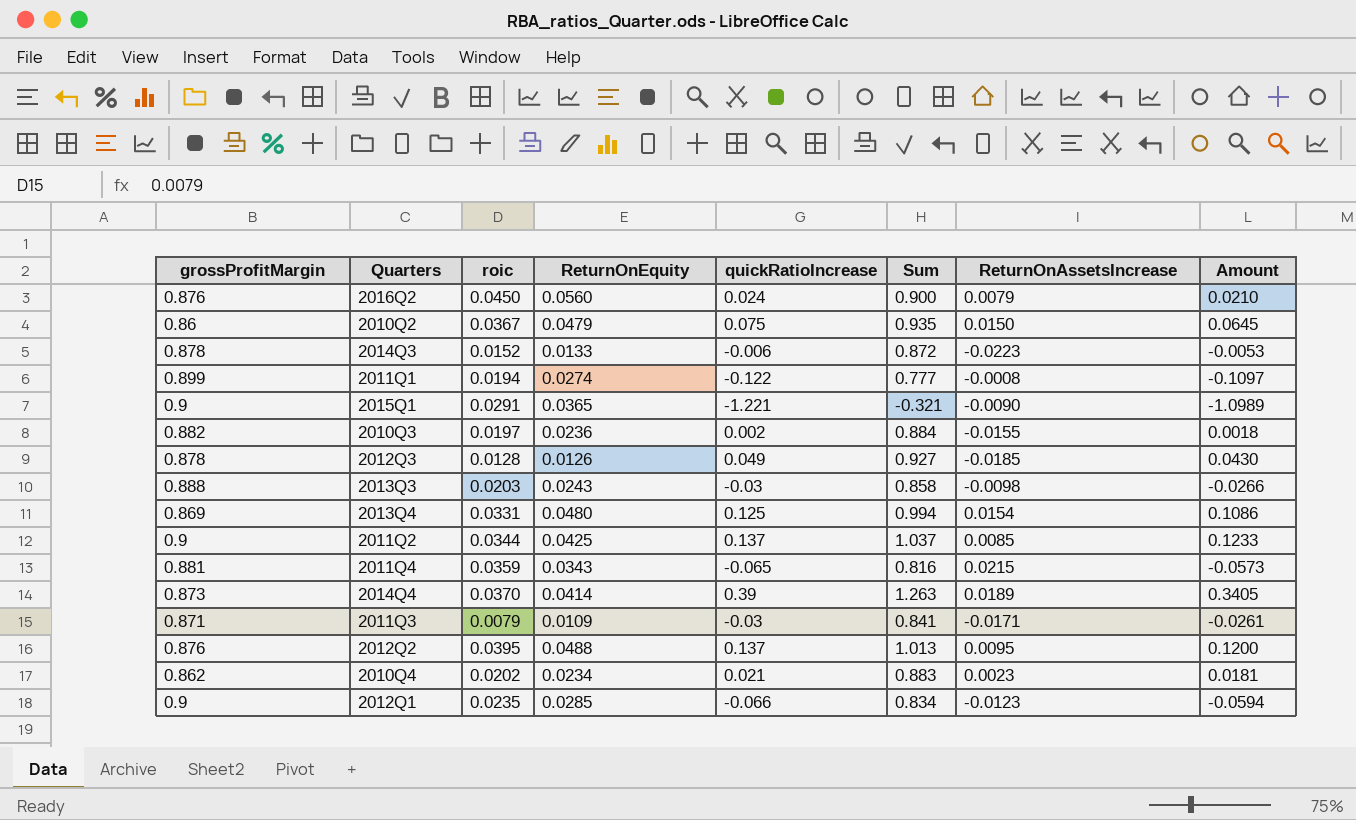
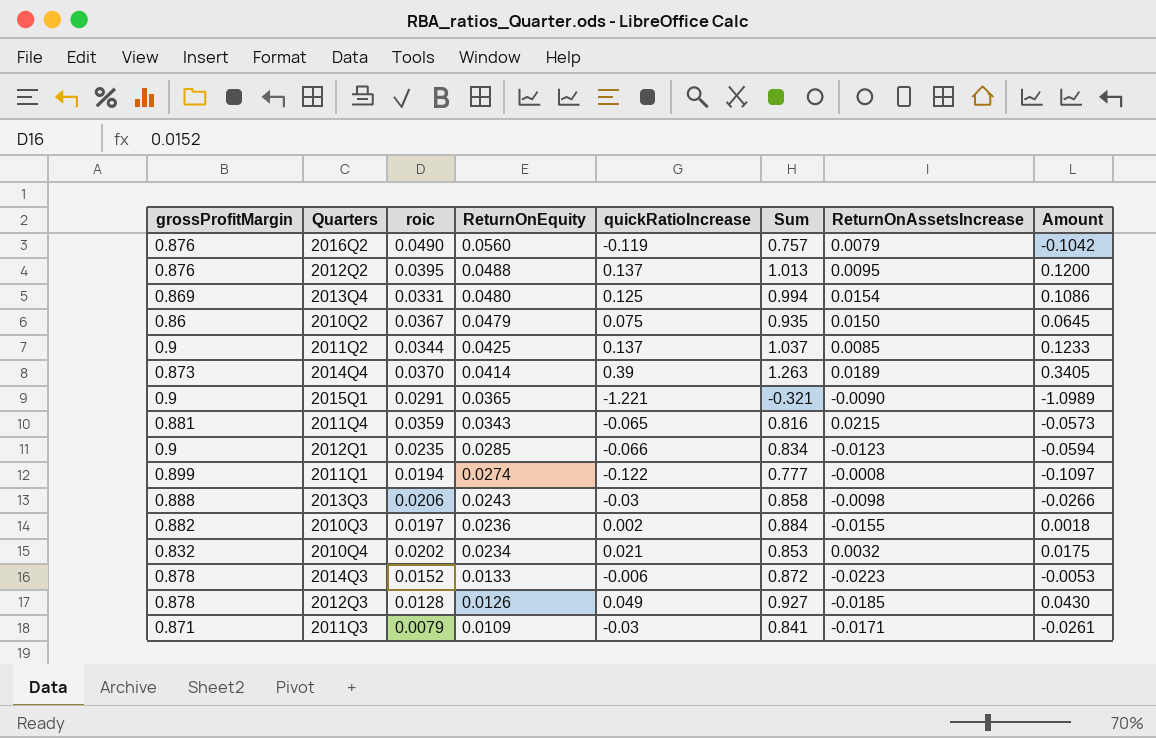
row order: none -> ReturnOnEquity descending
2016Q2 | roic: 0.0450 -> 0.0490
2016Q2 | quickRatioIncrease: 0.024 -> -0.119
2016Q2 | Sum: 0.900 -> 0.757
2016Q2 | Amount: 0.0210 -> -0.1042
2013Q3 | roic: 0.0203 -> 0.0206
2010Q4 | grossProfitMargin: 0.862 -> 0.832
2010Q4 | Sum: 0.883 -> 0.853
2010Q4 | ReturnOnAssetsIncrease: 0.0023 -> 0.0032
2010Q4 | Amount: 0.0181 -> 0.0175

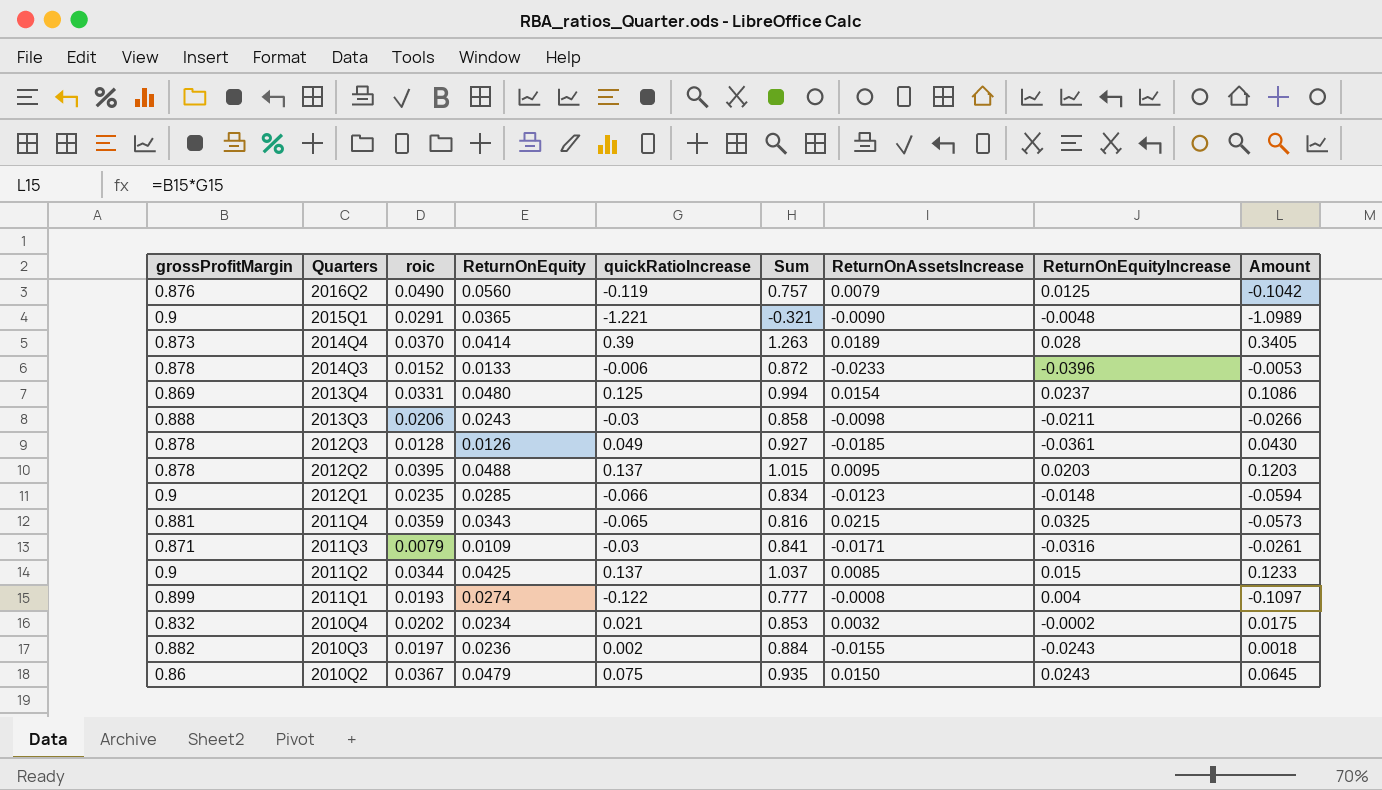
row order: ReturnOnEquity descending -> Quarters descending
column ReturnOnEquityIncrease | position: none -> 8
2014Q3 | ReturnOnAssetsIncrease: -0.0223 -> -0.0233
2012Q2 | grossProfitMargin: 0.876 -> 0.878
2012Q2 | Sum: 1.013 -> 1.015
2012Q2 | Amount: 0.1200 -> 0.1203
2011Q1 | roic: 0.0194 -> 0.0193

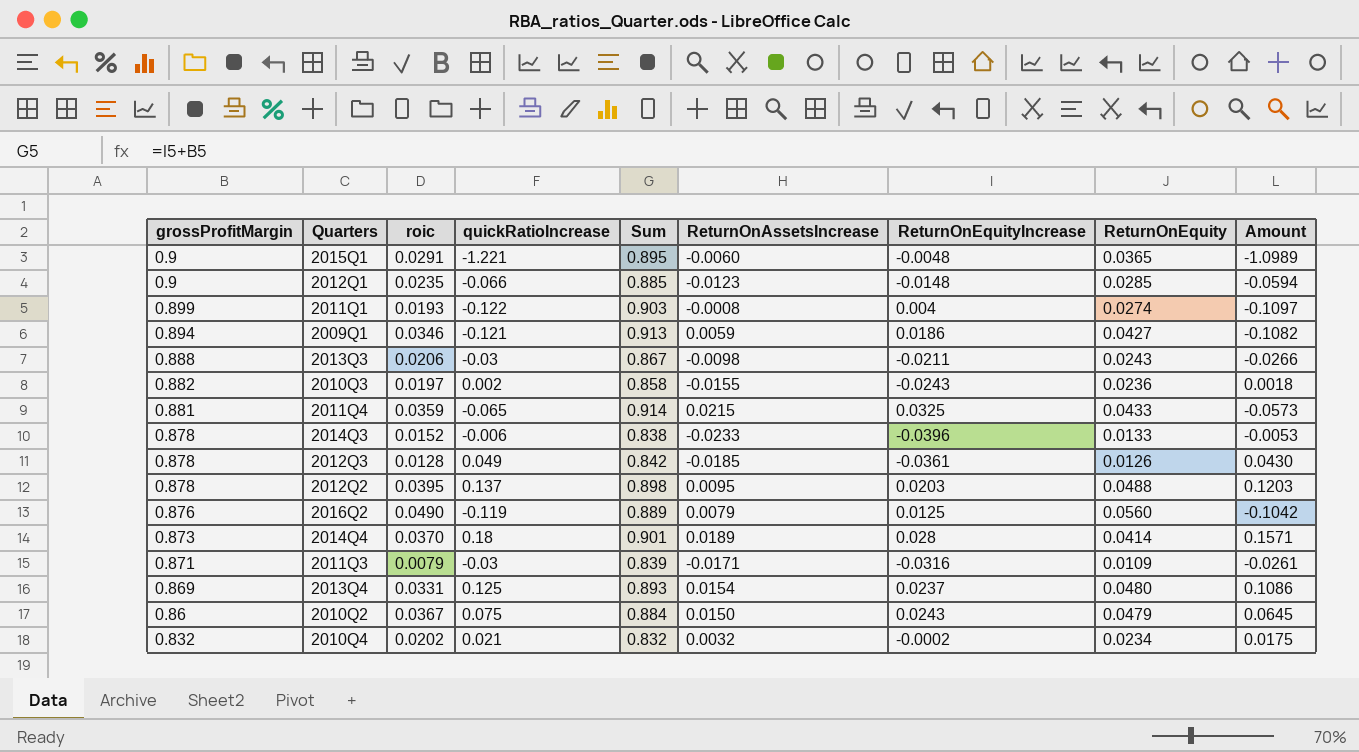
row order: Quarters descending -> grossProfitMargin descending
column Sum | formula: [grossProfitMargin] + [quickRatioIncrease] -> [grossProfitMargin] + [ReturnOnEquityIncrease]
column ReturnOnEquity | position: 4 -> 8
row 2011Q2: 0.9 | 0.0344 | 0.0425 | 0.137 | 1.037 | 0.0085 | 0.015 | 0.1233 -> none
2015Q1 | ReturnOnAssetsIncrease: -0.0090 -> -0.0060
row 2009Q1: none -> 0.894 | 0.0346 | -0.121 | 0.913 | 0.0059 | 0.0186 | 0.0427 | -0.1082
2011Q4 | ReturnOnEquity: 0.0343 -> 0.0433
2014Q4 | quickRatioIncrease: 0.39 -> 0.18
2014Q4 | Amount: 0.3405 -> 0.1571

